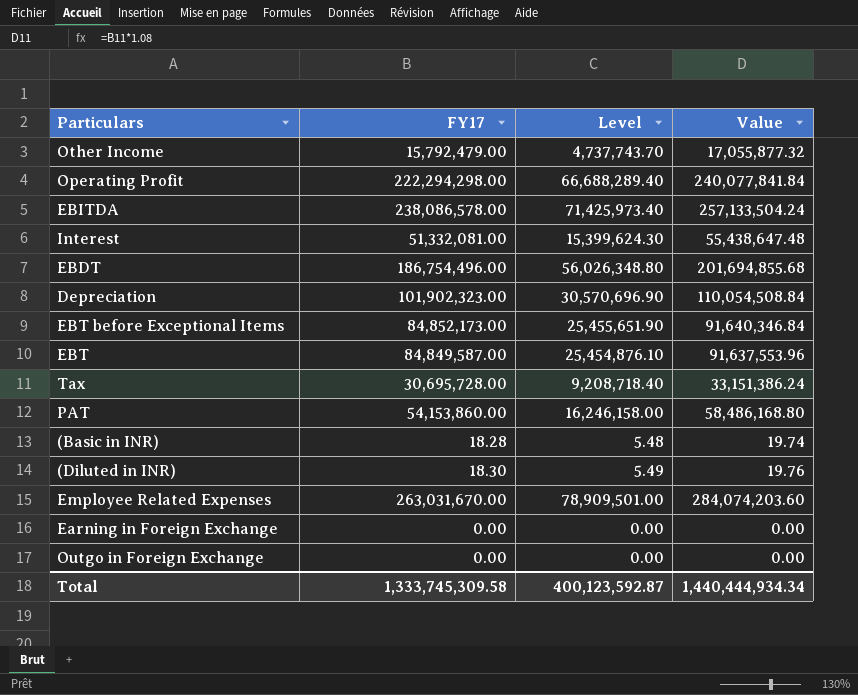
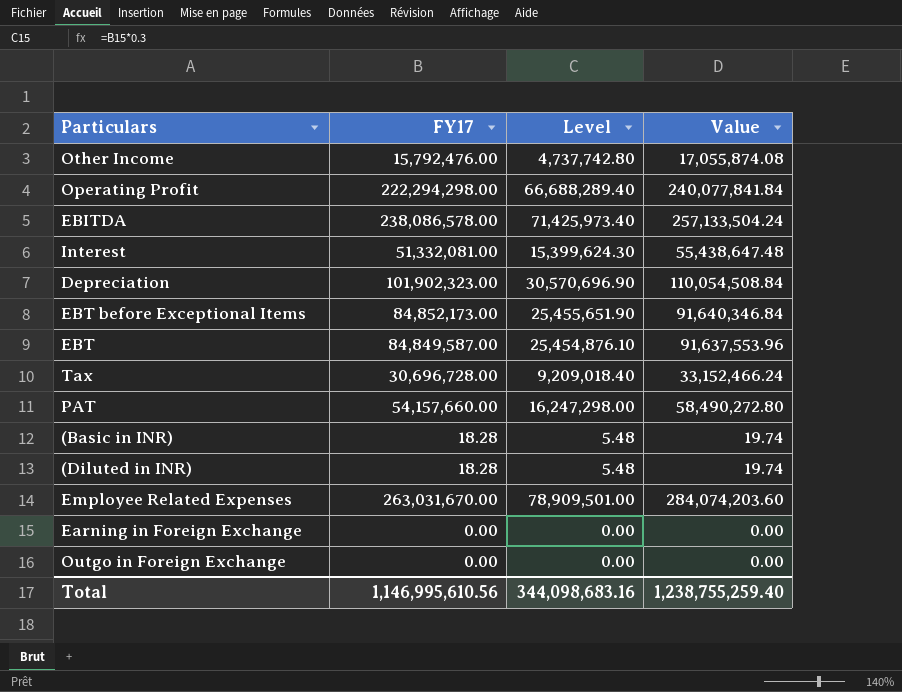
row EBDT: 186,754,496.00 | 56,026,348.80 | 201,694,855.68 -> none
Other Income | FY17: 15,792,479.00 -> 15,792,476.00
Other Income | Level: 4,737,743.70 -> 4,737,742.80
Other Income | Value: 17,055,877.32 -> 17,055,874.08
Tax | FY17: 30,695,728.00 -> 30,696,728.00
Tax | Level: 9,208,718.40 -> 9,209,018.40
Tax | Value: 33,151,386.24 -> 33,152,466.24
PAT | FY17: 54,153,860.00 -> 54,157,660.00
PAT | Level: 16,246,158.00 -> 16,247,298.00
PAT | Value: 58,486,168.80 -> 58,490,272.80
(Diluted in INR) | FY17: 18.30 -> 18.28
(Diluted in INR) | Level: 5.49 -> 5.48
(Diluted in INR) | Value: 19.76 -> 19.74
Total | FY17: 1,333,745,309.58 -> 1,146,995,610.56
Total | Level: 400,123,592.87 -> 344,098,683.16
Total | Value: 1,440,444,934.34 -> 1,238,755,259.40

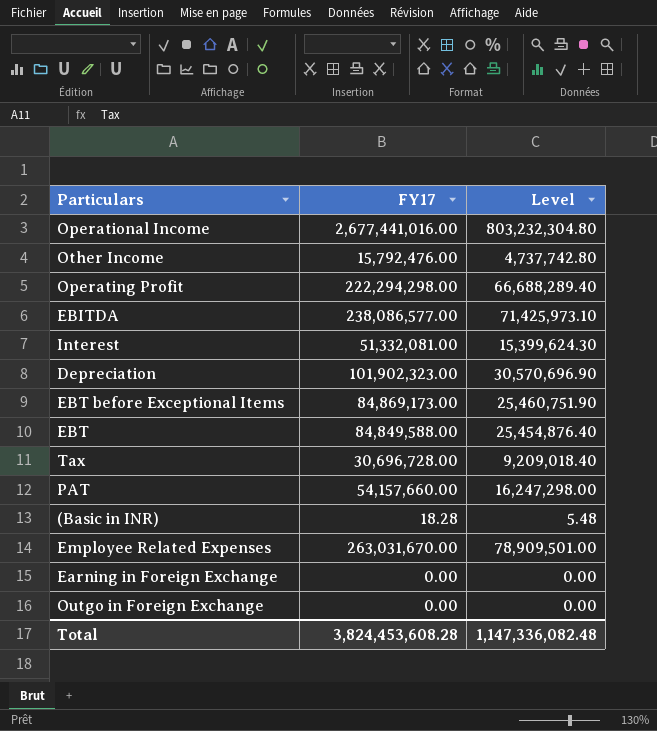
column Value | formula: [FY17] * 1.08 -> none
row (Diluted in INR): 18.28 | 5.48 | 19.74 -> none
row Operational Income: none -> 2,677,441,016.00 | 803,232,304.80
EBITDA | FY17: 238,086,578.00 -> 238,086,577.00
EBITDA | Level: 71,425,973.40 -> 71,425,973.10
EBT before Exceptional Items | FY17: 84,852,173.00 -> 84,869,173.00
EBT before Exceptional Items | Level: 25,455,651.90 -> 25,460,751.90
EBT | FY17: 84,849,587.00 -> 84,849,588.00
EBT | Level: 25,454,876.10 -> 25,454,876.40
Total | FY17: 1,146,995,610.56 -> 3,824,453,608.28
Total | Level: 344,098,683.16 -> 1,147,336,082.48

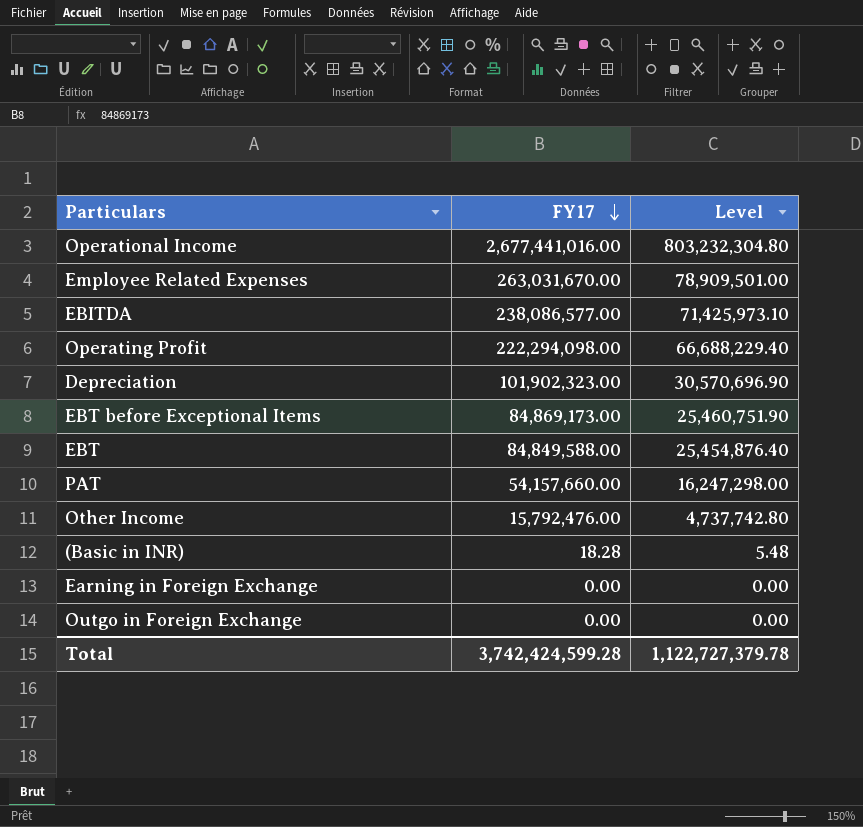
row order: none -> FY17 descending
row Interest: 51,332,081.00 | 15,399,624.30 -> none
row Tax: 30,696,728.00 | 9,209,018.40 -> none
Operating Profit | FY17: 222,294,298.00 -> 222,294,098.00
Operating Profit | Level: 66,688,289.40 -> 66,688,229.40
Total | FY17: 3,824,453,608.28 -> 3,742,424,599.28
Total | Level: 1,147,336,082.48 -> 1,122,727,379.78

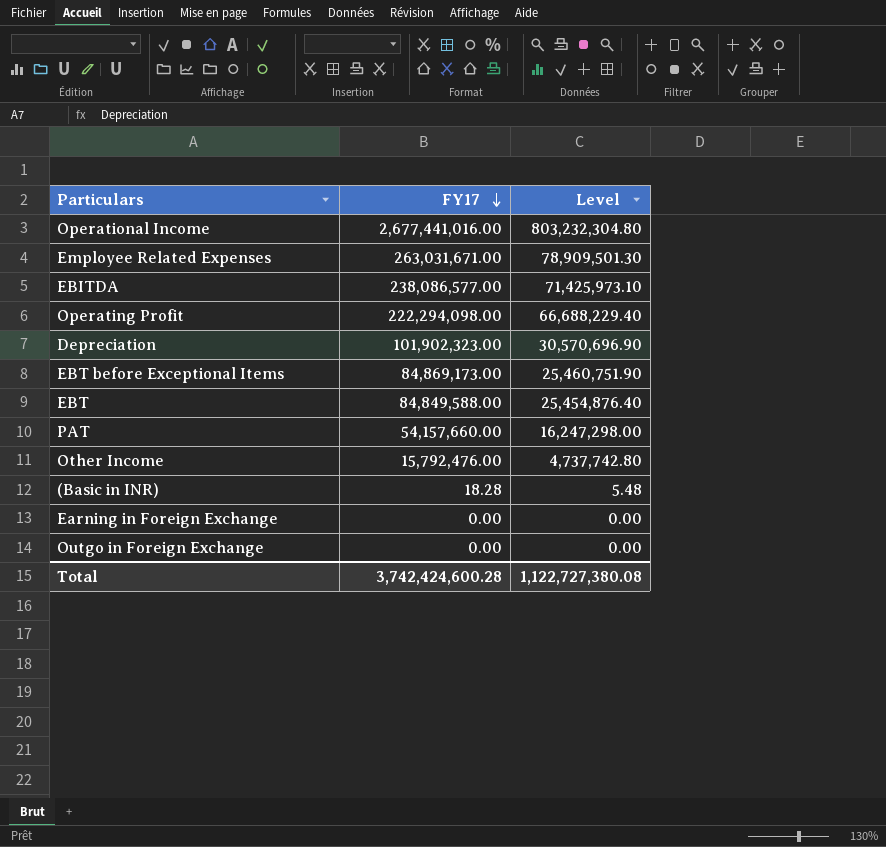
Employee Related Expenses | FY17: 263,031,670.00 -> 263,031,671.00
Employee Related Expenses | Level: 78,909,501.00 -> 78,909,501.30
Total | FY17: 3,742,424,599.28 -> 3,742,424,600.28
Total | Level: 1,122,727,379.78 -> 1,122,727,380.08

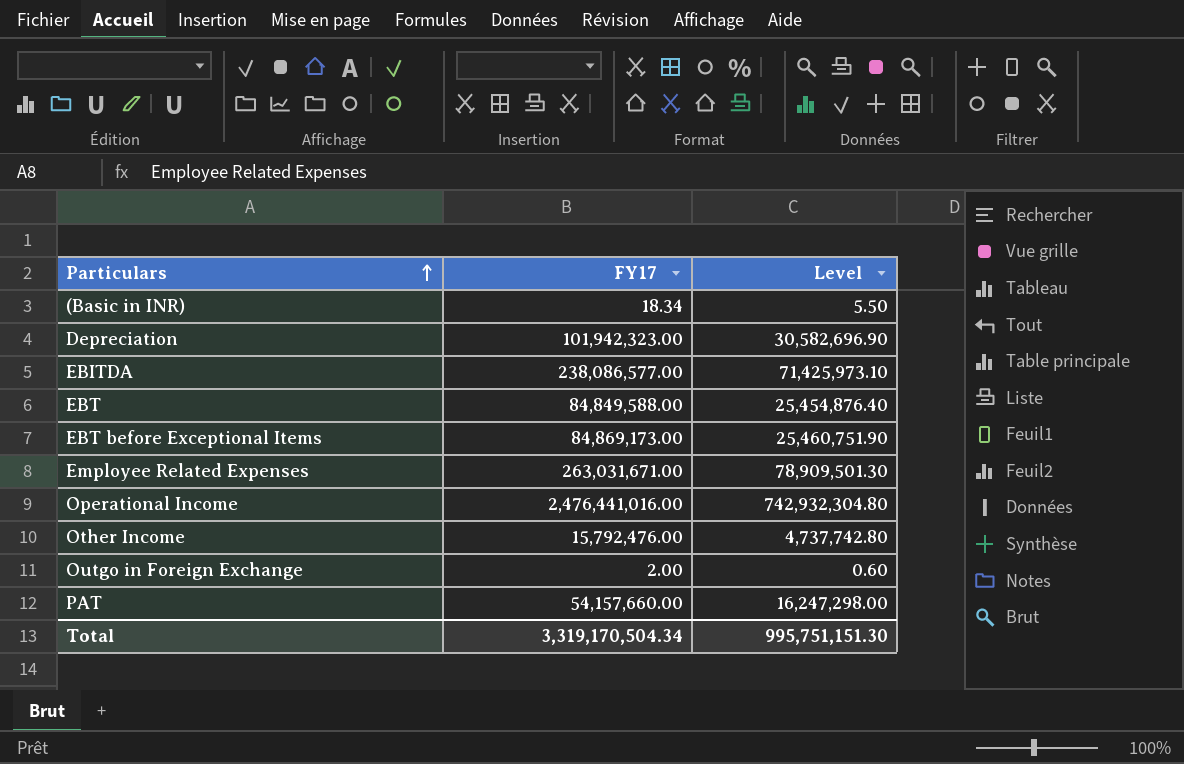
row order: FY17 descending -> Particulars ascending
row Operating Profit: 222,294,098.00 | 66,688,229.40 -> none
row Earning in Foreign Exchange: 0.00 | 0.00 -> none
(Basic in INR) | FY17: 18.28 -> 18.34
(Basic in INR) | Level: 5.48 -> 5.50
Depreciation | FY17: 101,902,323.00 -> 101,942,323.00
Depreciation | Level: 30,570,696.90 -> 30,582,696.90
Operational Income | FY17: 2,677,441,016.00 -> 2,476,441,016.00
Operational Income | Level: 803,232,304.80 -> 742,932,304.80
Outgo in Foreign Exchange | FY17: 0.00 -> 2.00
Outgo in Foreign Exchange | Level: 0.00 -> 0.60
Total | FY17: 3,742,424,600.28 -> 3,319,170,504.34
Total | Level: 1,122,727,380.08 -> 995,751,151.30

